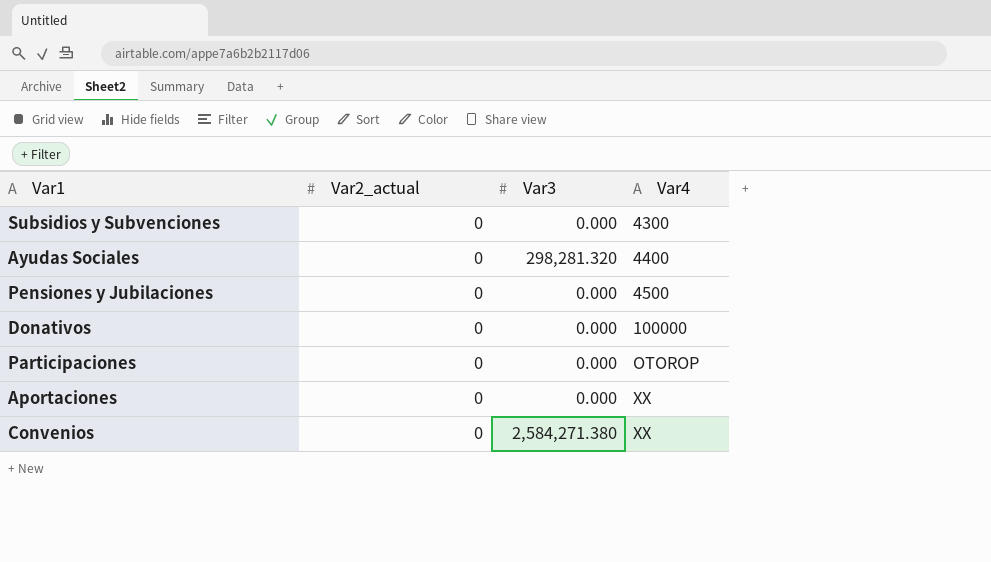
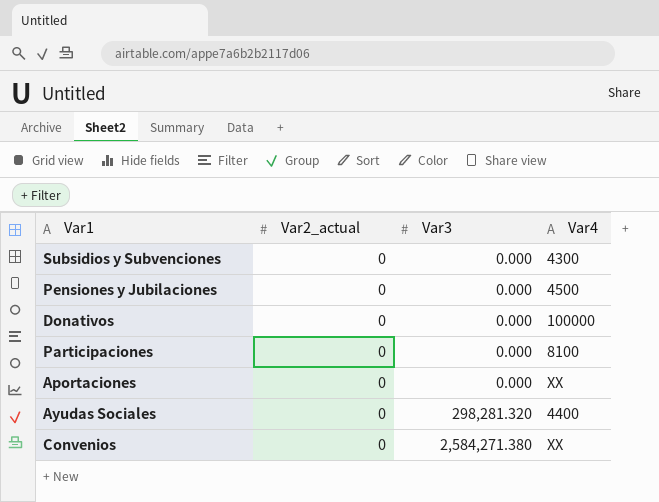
row order: Var4 ascending -> Var3 ascending
Participaciones | Var4: OTOROP -> 8100

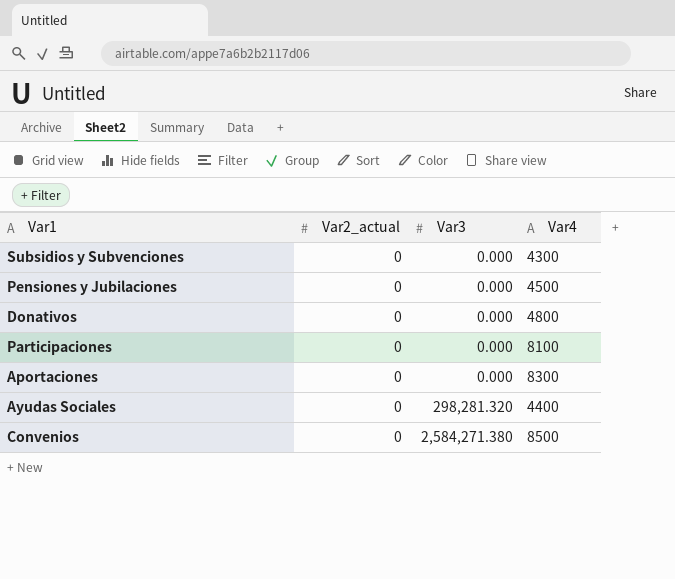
Donativos | Var4: 100000 -> 4800
Aportaciones | Var4: XX -> 8300
Convenios | Var4: XX -> 8500

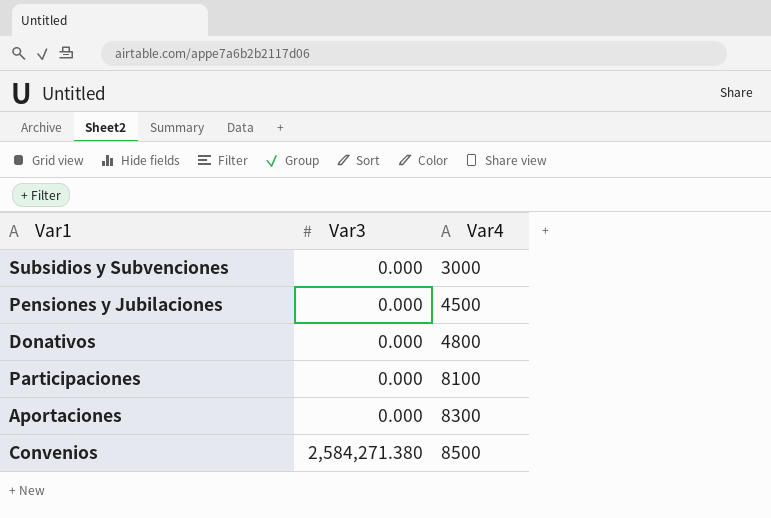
column Var2_actual | position: 2 -> none
row Ayudas Sociales: 0 | 298,281.320 | 4400 -> none
Subsidios y Subvenciones | Var4: 4300 -> 3000

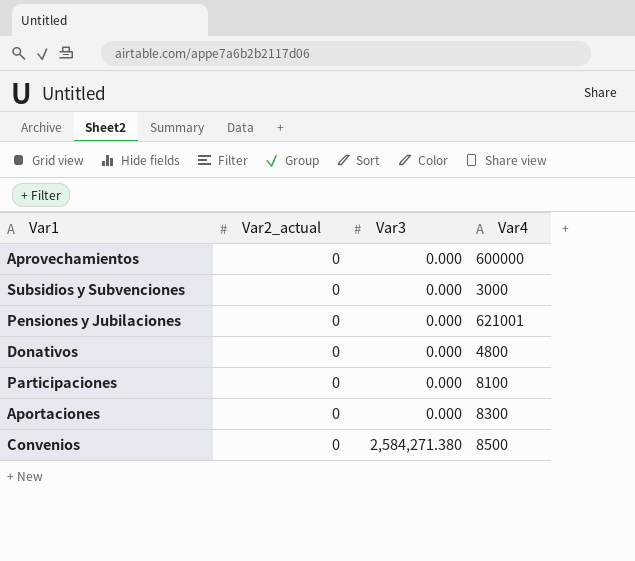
column Var2_actual | position: none -> 2
row Aprovechamientos: none -> 0 | 0.000 | 600000
Pensiones y Jubilaciones | Var4: 4500 -> 621001

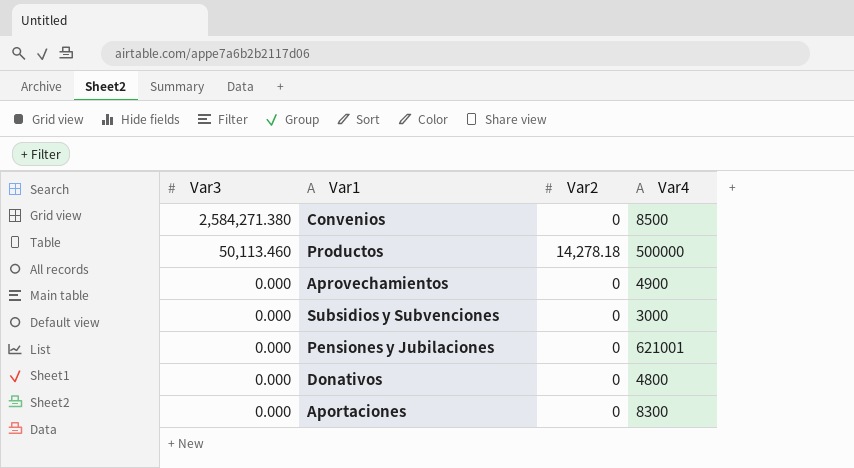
row order: Var3 ascending -> Var3 descending
column Var3 | position: 3 -> 1
column name: Var2_actual -> Var2
row Participaciones: 0 | 0.000 | 8100 -> none
row Productos: none -> 50,113.460 | 14,278.18 | 500000
Aprovechamientos | Var4: 600000 -> 4900

